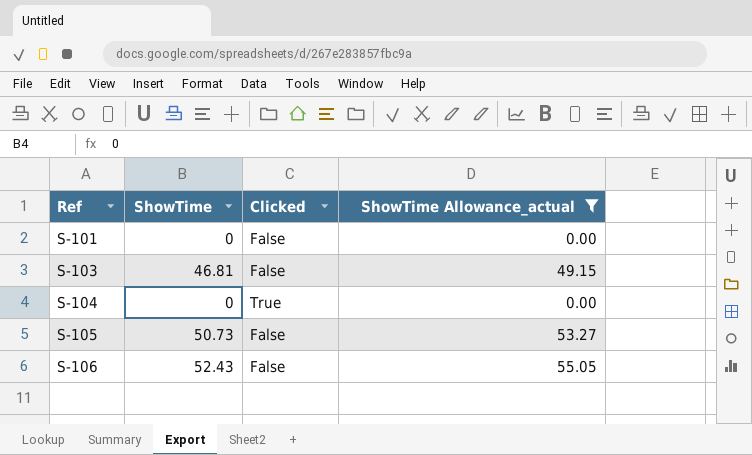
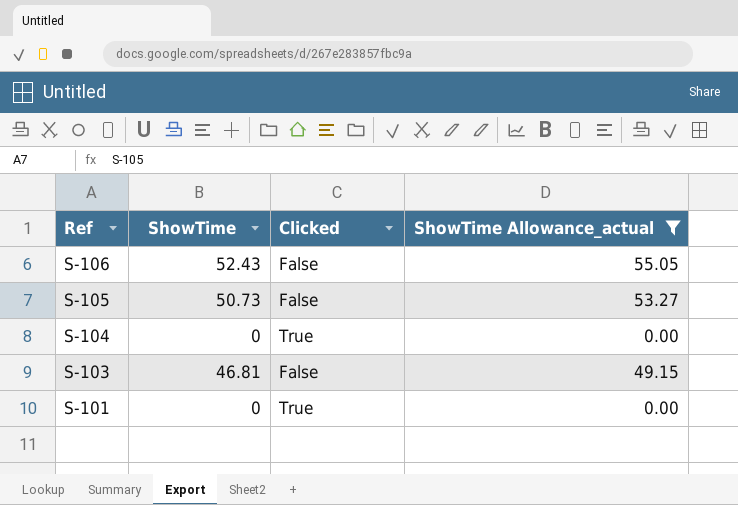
row order: Ref ascending -> Ref descending
S-101 | Clicked: False -> True

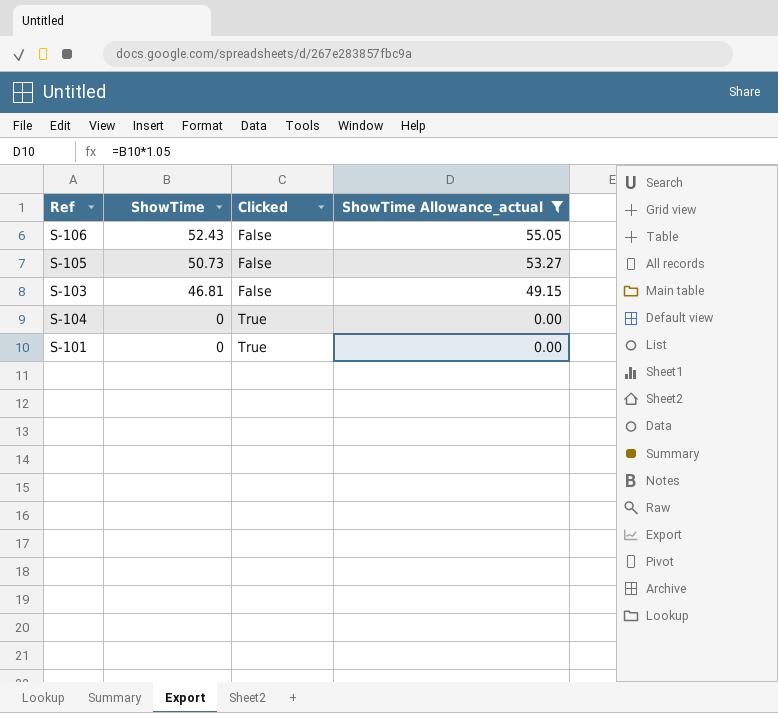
row order: Ref descending -> ShowTime descending

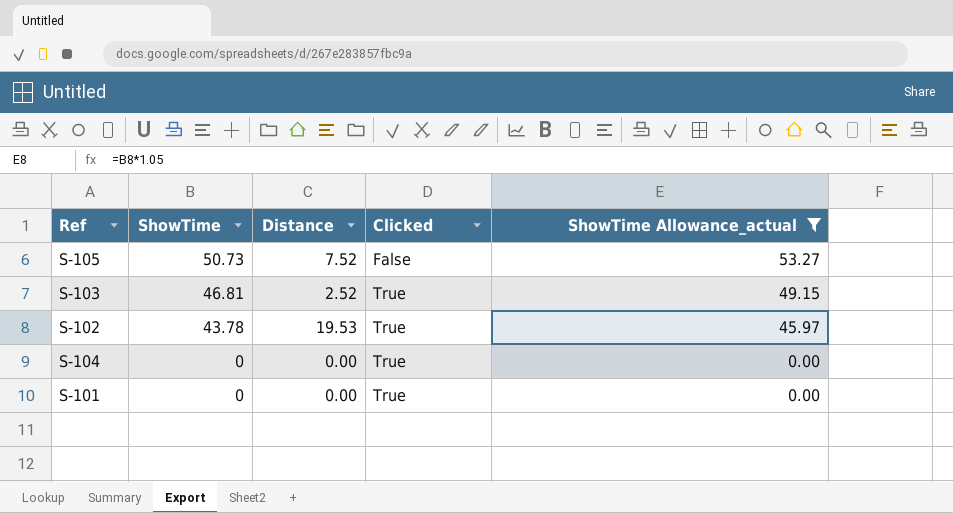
column Distance | position: none -> 3
row S-106: 52.43 | False | 55.05 -> none
S-103 | Clicked: False -> True
row S-102: none -> 43.78 | 19.53 | True | 45.97

